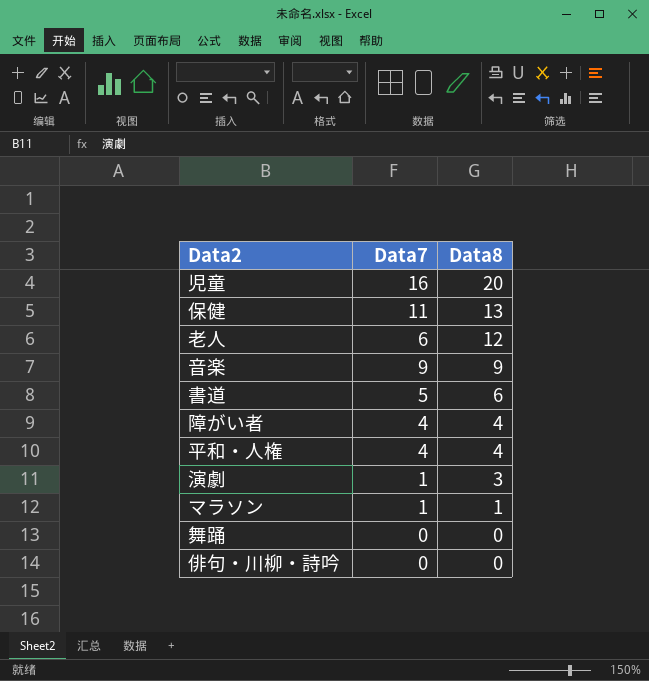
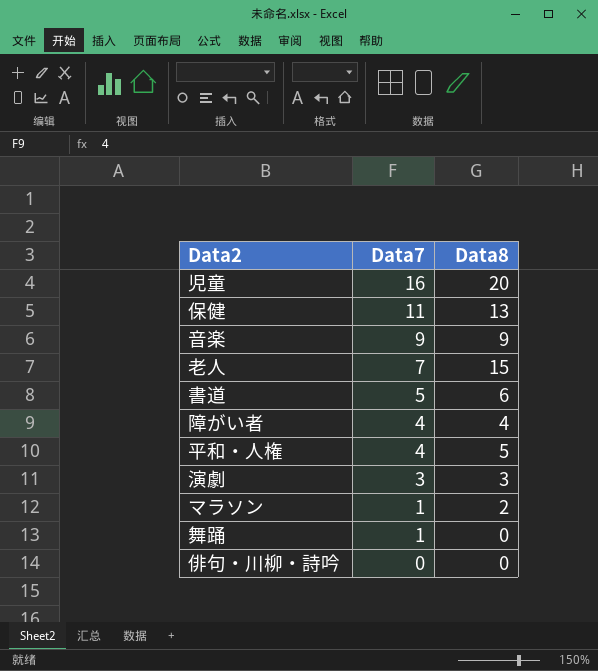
row order: Data8 descending -> Data7 descending
老人 | Data7: 6 -> 7
老人 | Data8: 12 -> 15
平和・人権 | Data8: 4 -> 5
演劇 | Data7: 1 -> 3
マラソン | Data8: 1 -> 2
舞踊 | Data7: 0 -> 1

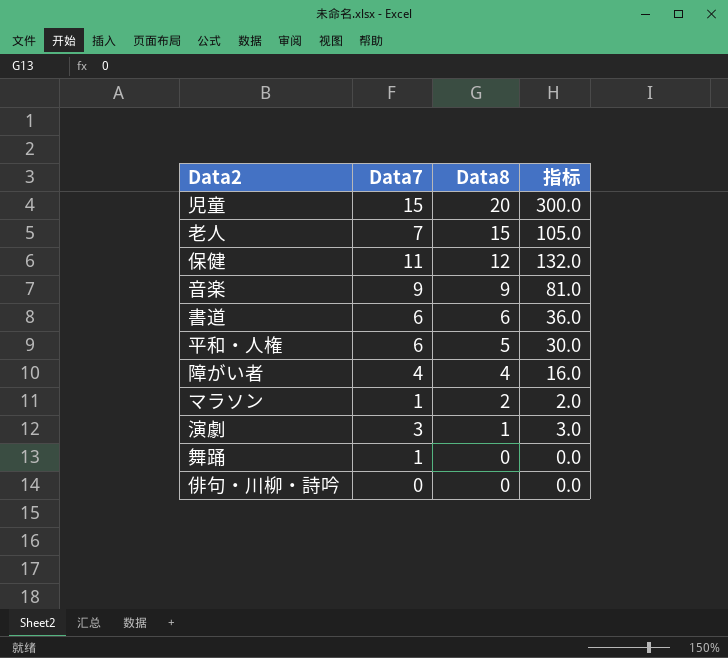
row order: Data7 descending -> Data8 descending
column 指标 | formula: none -> [Data7] * [Data8]
児童 | Data7: 16 -> 15
保健 | Data8: 13 -> 12
書道 | Data7: 5 -> 6
平和・人権 | Data7: 4 -> 6
演劇 | Data8: 3 -> 1

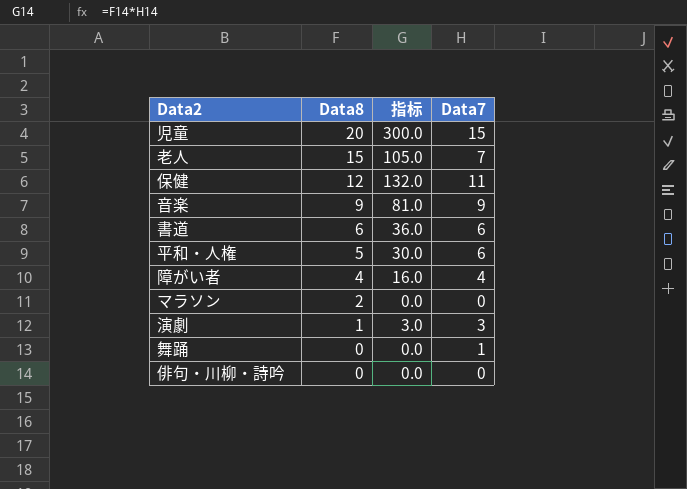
column Data7 | position: 2 -> 4
マラソン | 指标: 2.0 -> 0.0
マラソン | Data7: 1 -> 0

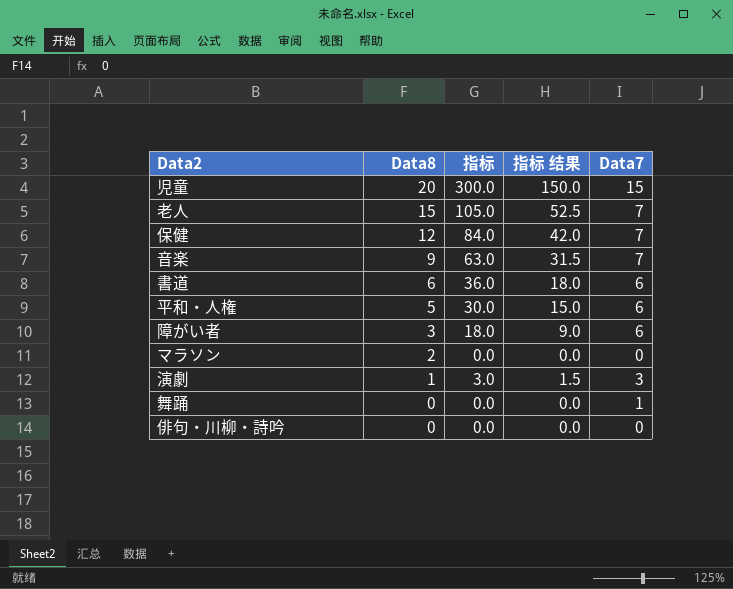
column 指标 结果 | formula: none -> [指标] * 0.5
保健 | 指标: 132.0 -> 84.0
保健 | Data7: 11 -> 7
音楽 | 指标: 81.0 -> 63.0
音楽 | Data7: 9 -> 7
障がい者 | Data8: 4 -> 3
障がい者 | 指标: 16.0 -> 18.0
障がい者 | Data7: 4 -> 6

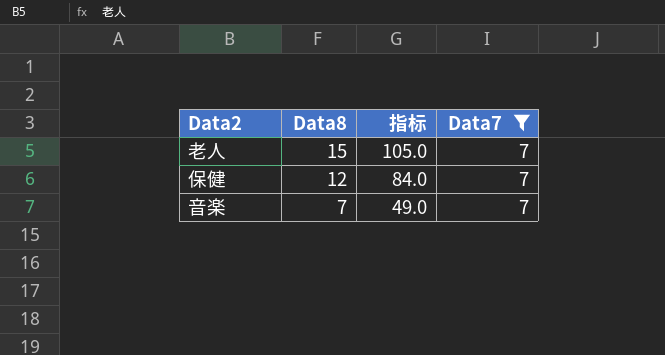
filter: none -> Data7 = 7
column 指标 结果 | formula: [指标] * 0.5 -> none
音楽 | Data8: 9 -> 7
音楽 | 指标: 63.0 -> 49.0

